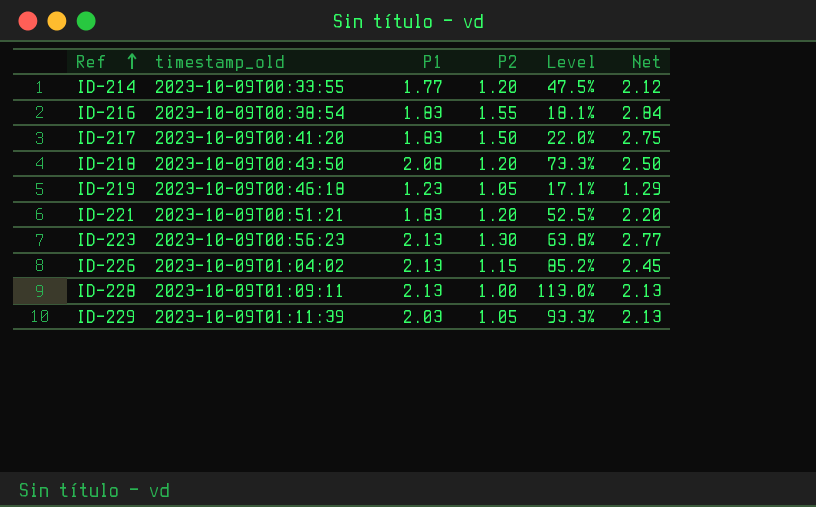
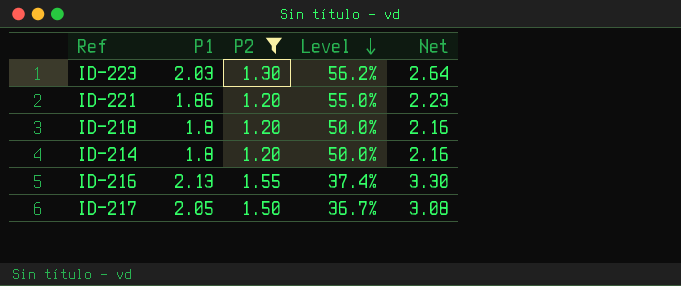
filter: none -> P2 >= 1.20
row order: Ref ascending -> Level descending
column timestamp_old | position: 2 -> none
ID-223 | P1: 2.13 -> 2.03
ID-223 | Level: 63.8% -> 56.2%
ID-223 | Net: 2.77 -> 2.64
ID-221 | P1: 1.83 -> 1.86
ID-221 | Level: 52.5% -> 55.0%
ID-221 | Net: 2.20 -> 2.23
ID-218 | P1: 2.08 -> 1.8
ID-218 | Level: 73.3% -> 50.0%
ID-218 | Net: 2.50 -> 2.16
ID-214 | P1: 1.77 -> 1.8
ID-214 | Level: 47.5% -> 50.0%
ID-214 | Net: 2.12 -> 2.16
ID-216 | P1: 1.83 -> 2.13
ID-216 | Level: 18.1% -> 37.4%
ID-216 | Net: 2.84 -> 3.30
ID-217 | P1: 1.83 -> 2.05
ID-217 | Level: 22.0% -> 36.7%
ID-217 | Net: 2.75 -> 3.08

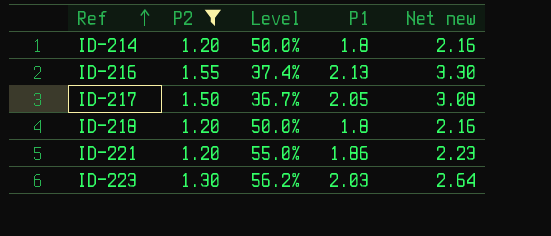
row order: Level descending -> Ref ascending
column P1 | position: 2 -> 4
column name: Net -> Net new

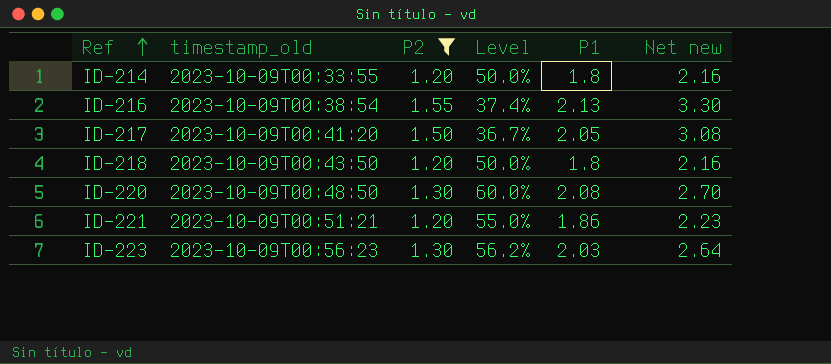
column timestamp_old | position: none -> 2
row ID-220: none -> 2023-10-09T00:48:50 | 1.30 | 60.0% | 2.08 | 2.70

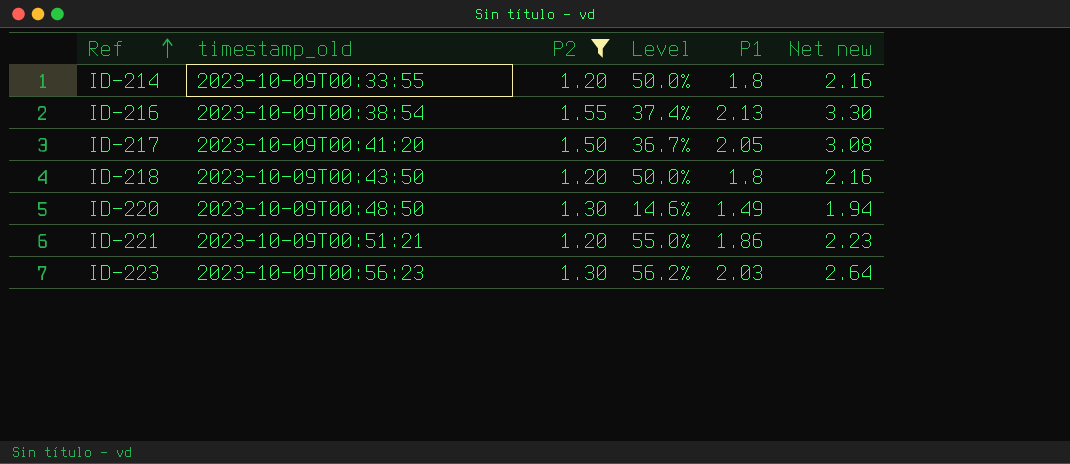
ID-220 | Level: 60.0% -> 14.6%
ID-220 | P1: 2.08 -> 1.49
ID-220 | Net new: 2.70 -> 1.94

